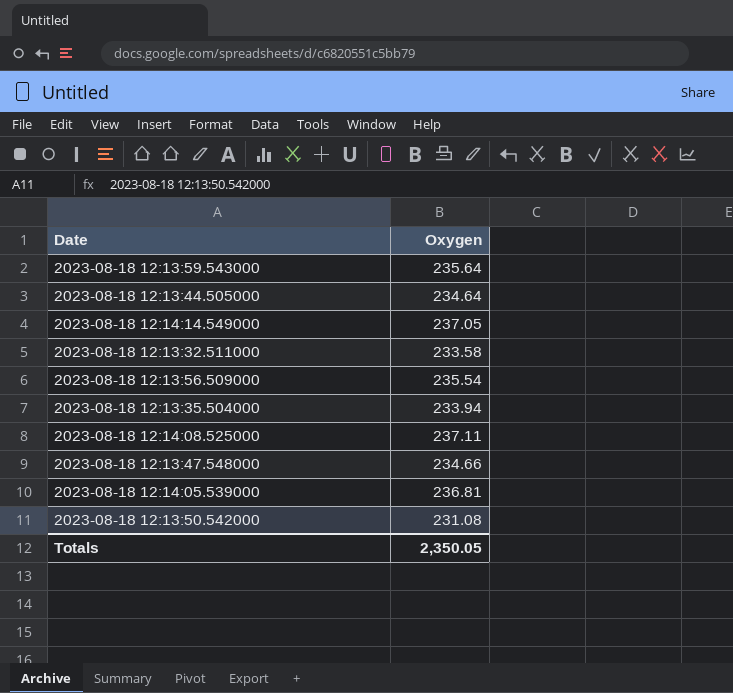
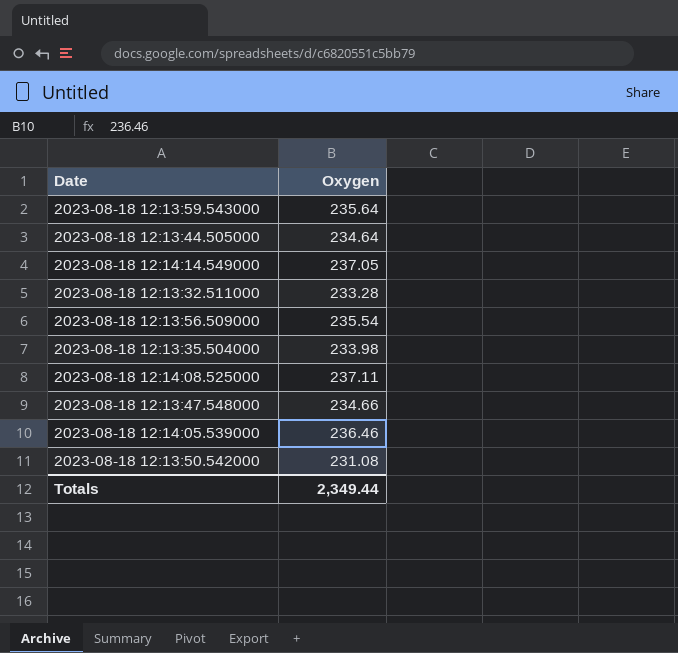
2023-08-18 12:13:32.511000 | Oxygen: 233.58 -> 233.28
2023-08-18 12:13:35.504000 | Oxygen: 233.94 -> 233.98
2023-08-18 12:14:05.539000 | Oxygen: 236.81 -> 236.46
Totals | Oxygen: 2,350.05 -> 2,349.44

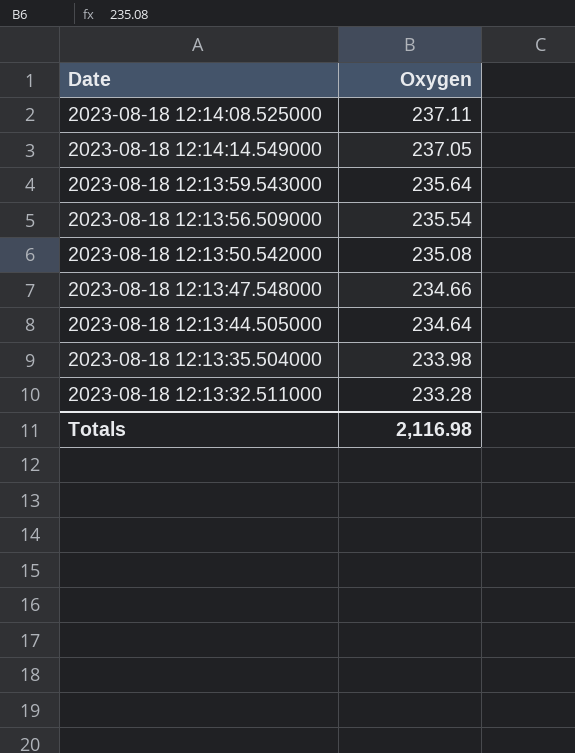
row order: none -> Oxygen descending
row 2023-08-18 12:14:05.539000: 236.46 -> none
2023-08-18 12:13:50.542000 | Oxygen: 231.08 -> 235.08
Totals | Oxygen: 2,349.44 -> 2,116.98

